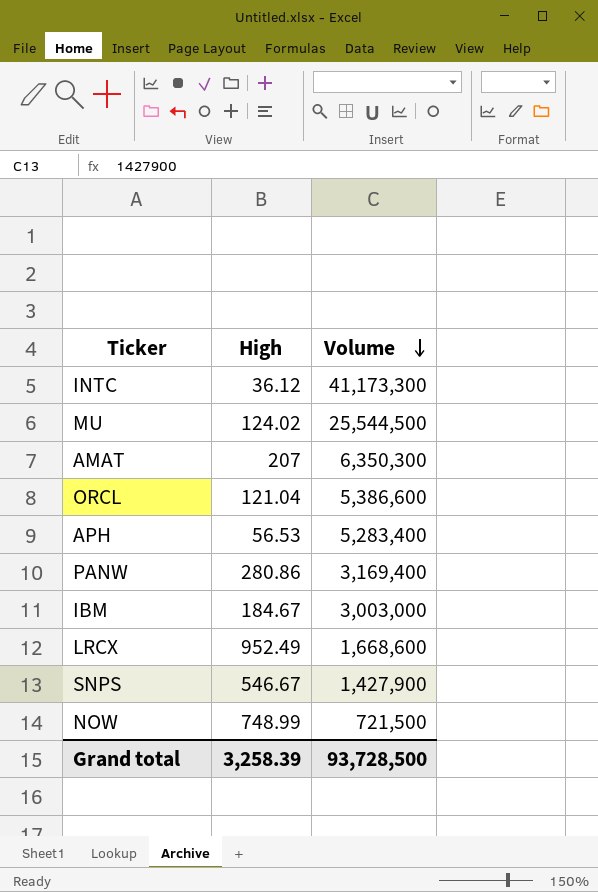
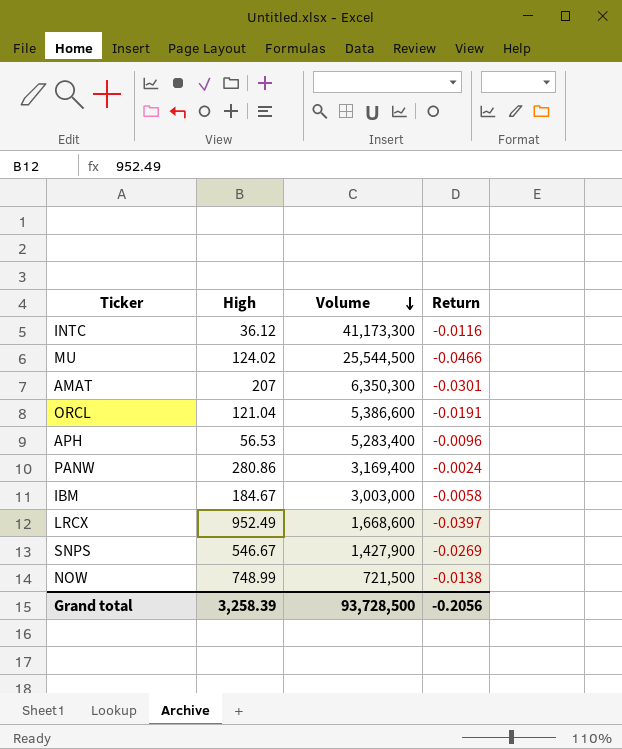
column Return | position: none -> 4

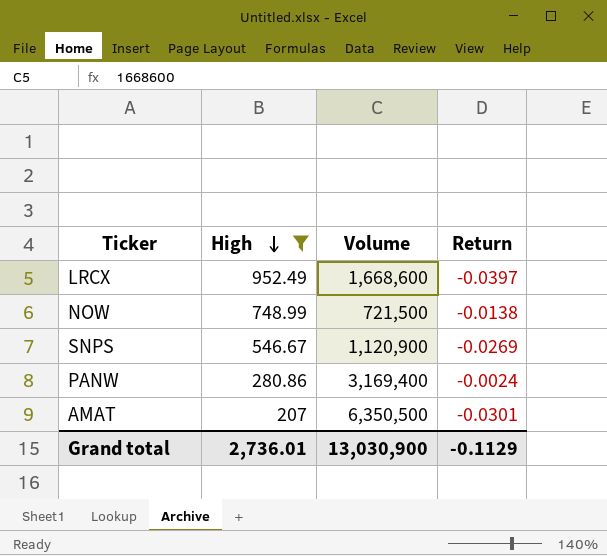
filter: none -> High >= 207
row order: Volume descending -> High descending
SNPS | Volume: 1,427,900 -> 1,120,900
AMAT | Volume: 6,350,300 -> 6,350,500
Grand total | High: 3,258.39 -> 2,736.01
Grand total | Volume: 93,728,500 -> 13,030,900
Grand total | Return: -0.2056 -> -0.1129

